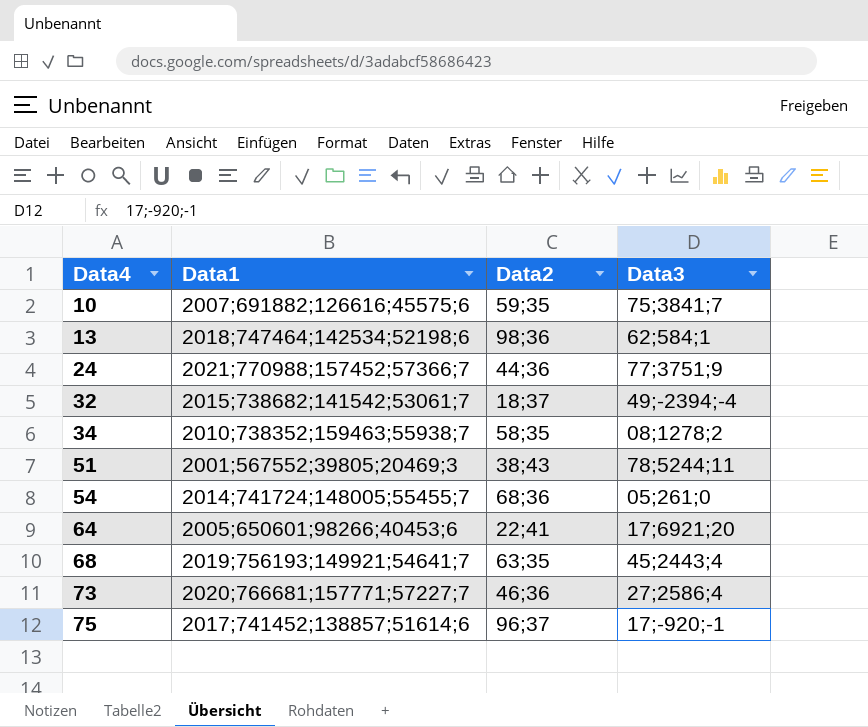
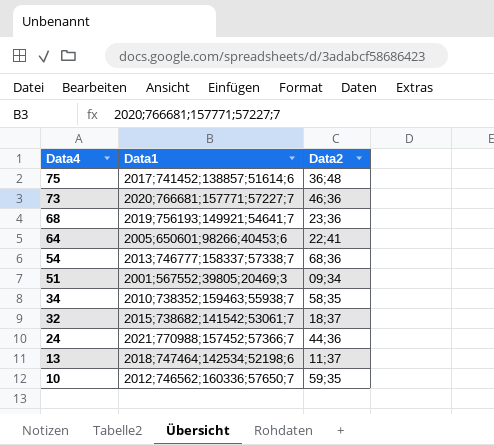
row order: Data4 ascending -> Data4 descending
column Data3 | position: 4 -> none
75 | Data2: 96;37 -> 36;48
68 | Data2: 63;35 -> 23;36
54 | Data1: 2014;741724;148005;55455;7 -> 2013;746777;158337;57338;7
51 | Data2: 38;43 -> 09;34
13 | Data2: 98;36 -> 11;37
10 | Data1: 2007;691882;126616;45575;6 -> 2012;746562;160336;57650;7

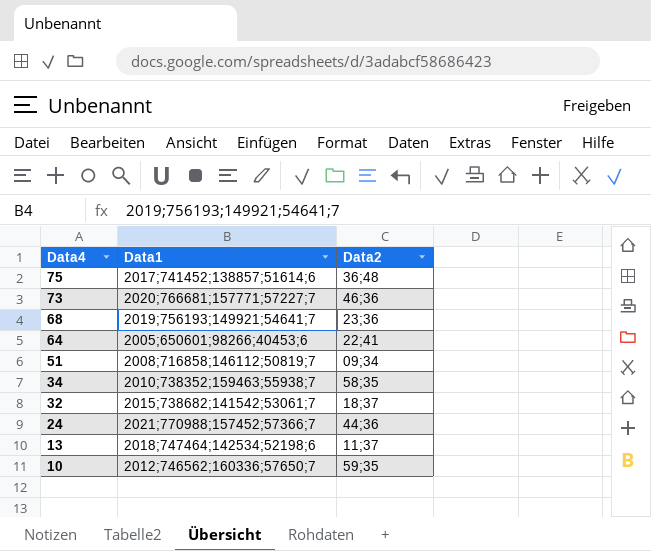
row 54: 2013;746777;158337;57338;7 | 68;36 -> none
51 | Data1: 2001;567552;39805;20469;3 -> 2008;716858;146112;50819;7

